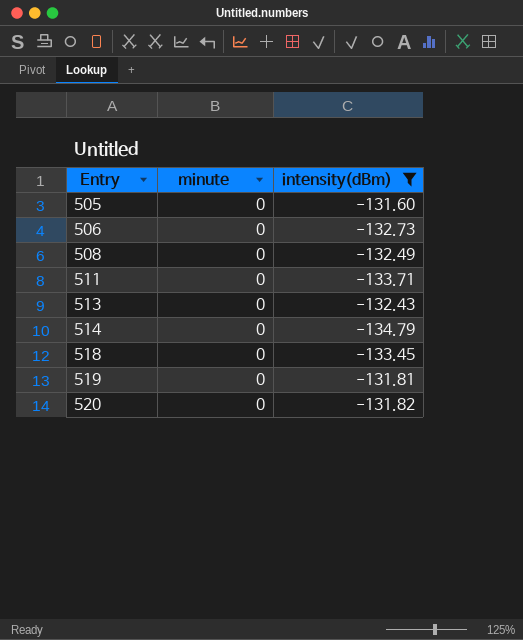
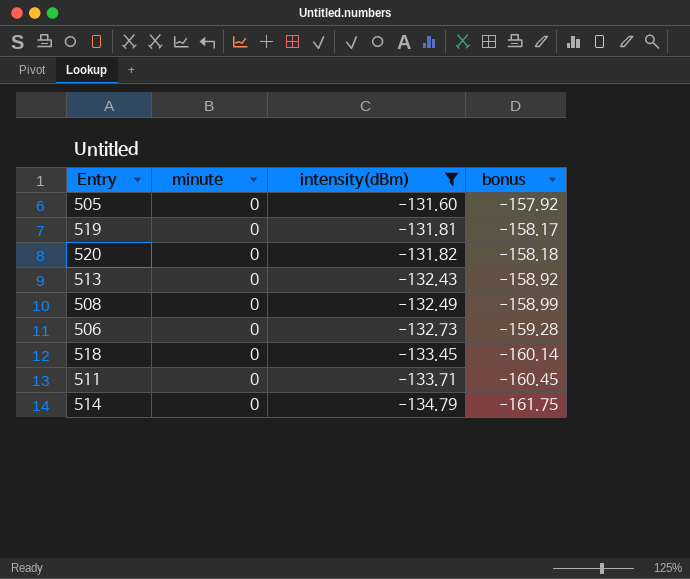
row order: Entry ascending -> intensity(dBm) descending
column bonus | formula: none -> [intensity(dBm)] * 1.2

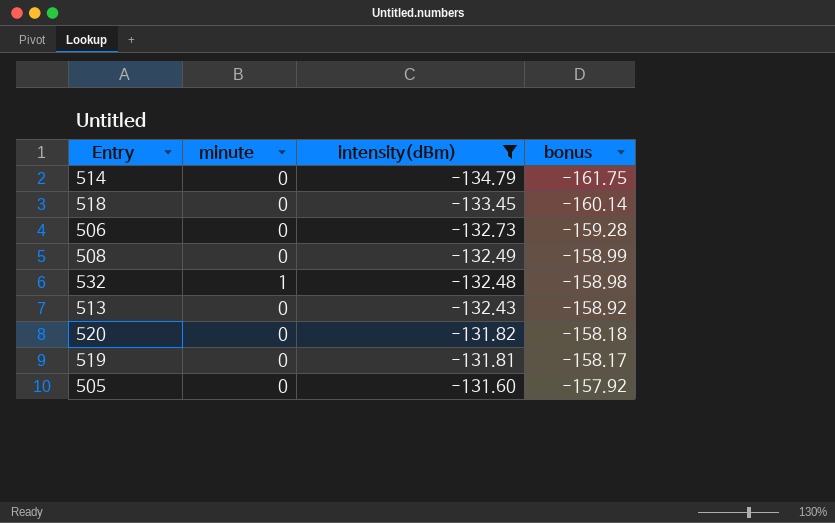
row order: intensity(dBm) descending -> intensity(dBm) ascending
row 511: 0 | -133.71 | -160.45 -> none
row 532: none -> 1 | -132.48 | -158.98

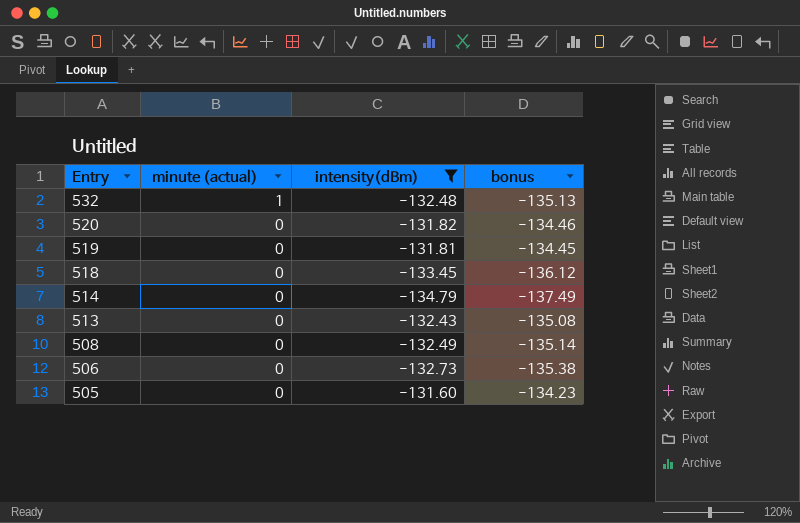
row order: intensity(dBm) ascending -> Entry descending
column name: minute -> minute (actual)
column bonus | formula: [intensity(dBm)] * 1.2 -> [intensity(dBm)] * 1.02

